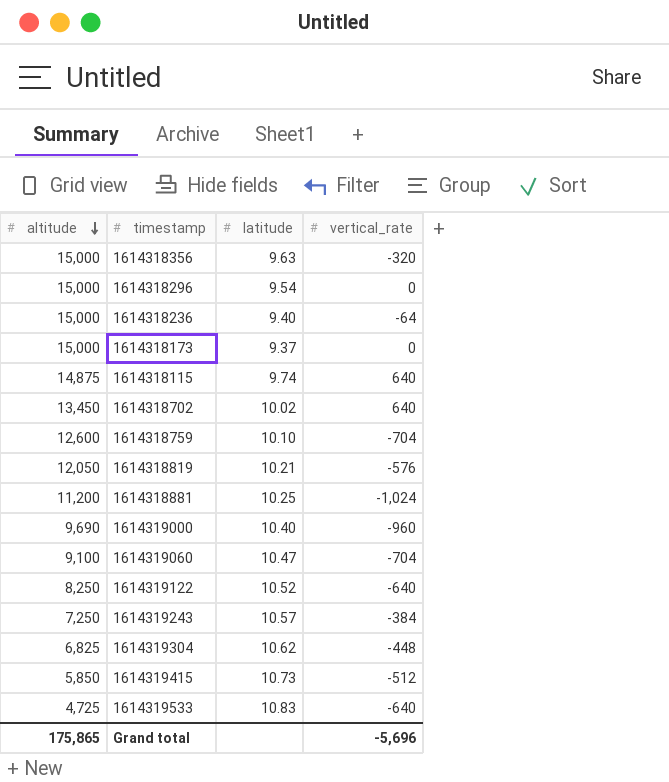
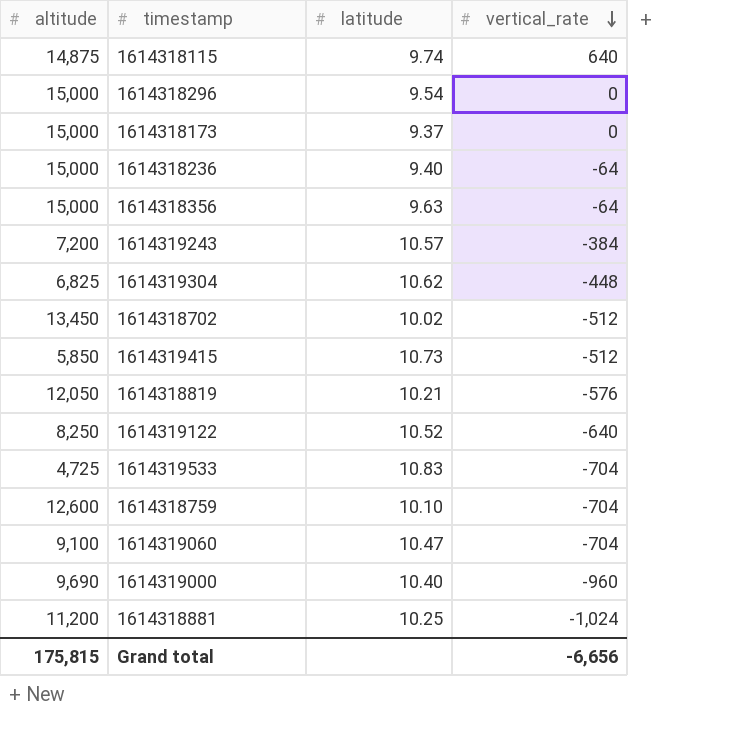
row order: altitude descending -> vertical_rate descending
1614318356 | vertical_rate: -320 -> -64
1614319243 | altitude: 7,250 -> 7,200
1614318702 | vertical_rate: 640 -> -512
1614319533 | vertical_rate: -640 -> -704
Grand total | altitude: 175,865 -> 175,815
Grand total | vertical_rate: -5,696 -> -6,656

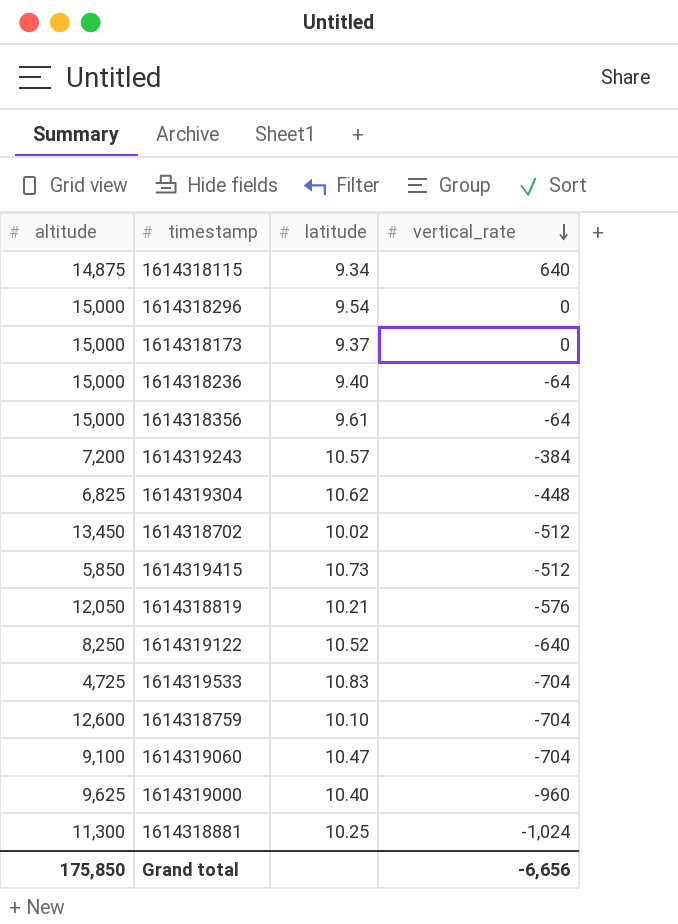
1614318115 | latitude: 9.74 -> 9.34
1614318356 | latitude: 9.63 -> 9.61
1614319000 | altitude: 9,690 -> 9,625
1614318881 | altitude: 11,200 -> 11,300
Grand total | altitude: 175,815 -> 175,850

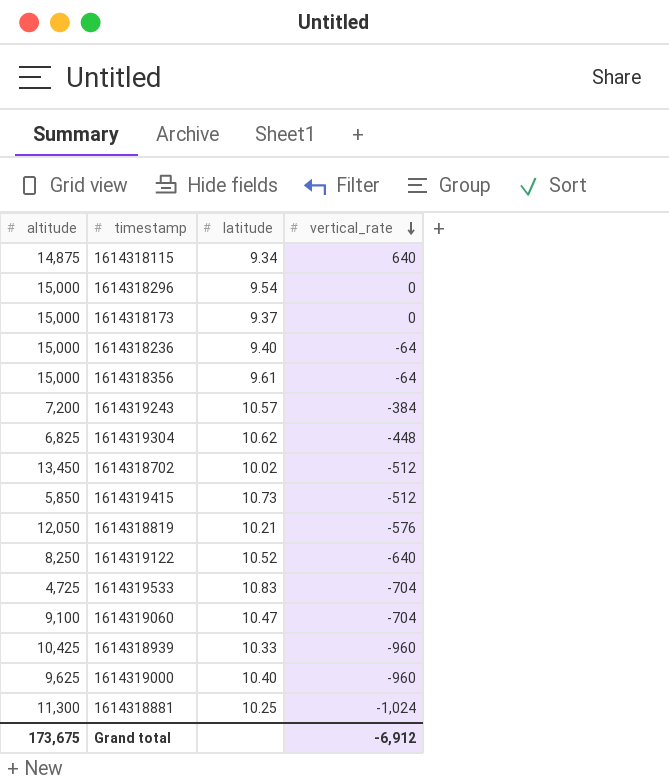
row 1614318759: 12,600 | 10.10 | -704 -> none
row 1614318939: none -> 10,425 | 10.33 | -960
Grand total | altitude: 175,850 -> 173,675
Grand total | vertical_rate: -6,656 -> -6,912

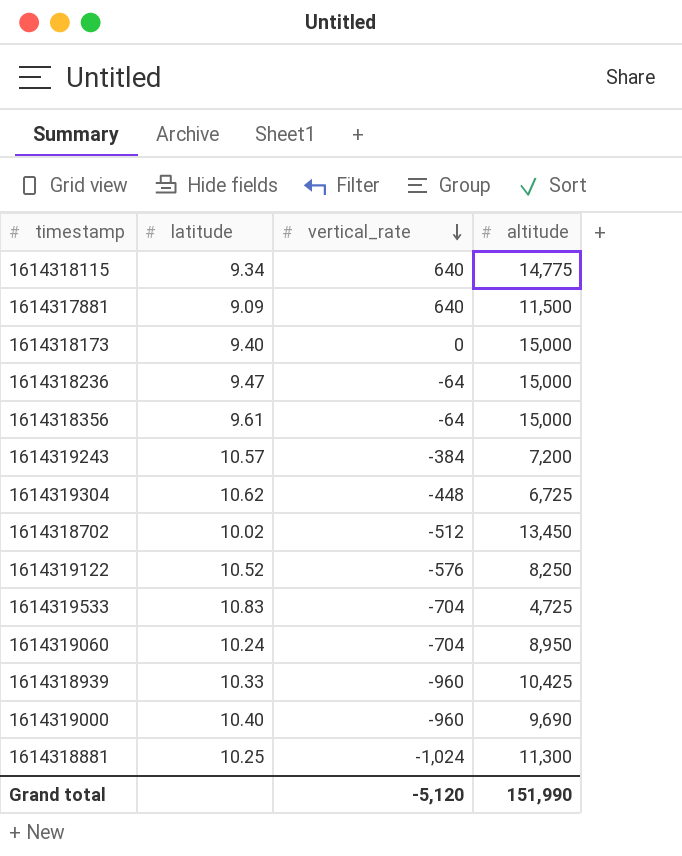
column altitude | position: 1 -> 4
row 1614318296: 15,000 | 9.54 | 0 -> none
row 1614319415: 5,850 | 10.73 | -512 -> none
row 1614318819: 12,050 | 10.21 | -576 -> none
1614318115 | altitude: 14,875 -> 14,775
row 1614317881: none -> 9.09 | 640 | 11,500
1614318173 | latitude: 9.37 -> 9.40
1614318236 | latitude: 9.40 -> 9.47
1614319304 | altitude: 6,825 -> 6,725
1614319122 | vertical_rate: -640 -> -576
1614319060 | latitude: 10.47 -> 10.24
1614319060 | altitude: 9,100 -> 8,950
1614319000 | altitude: 9,625 -> 9,690
Grand total | vertical_rate: -6,912 -> -5,120
Grand total | altitude: 173,675 -> 151,990

